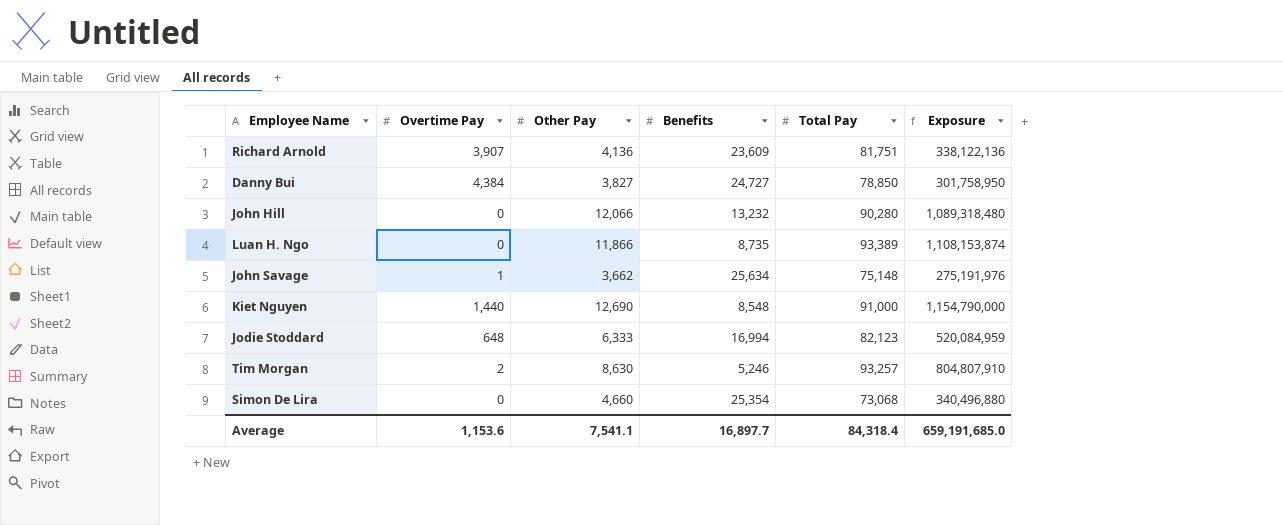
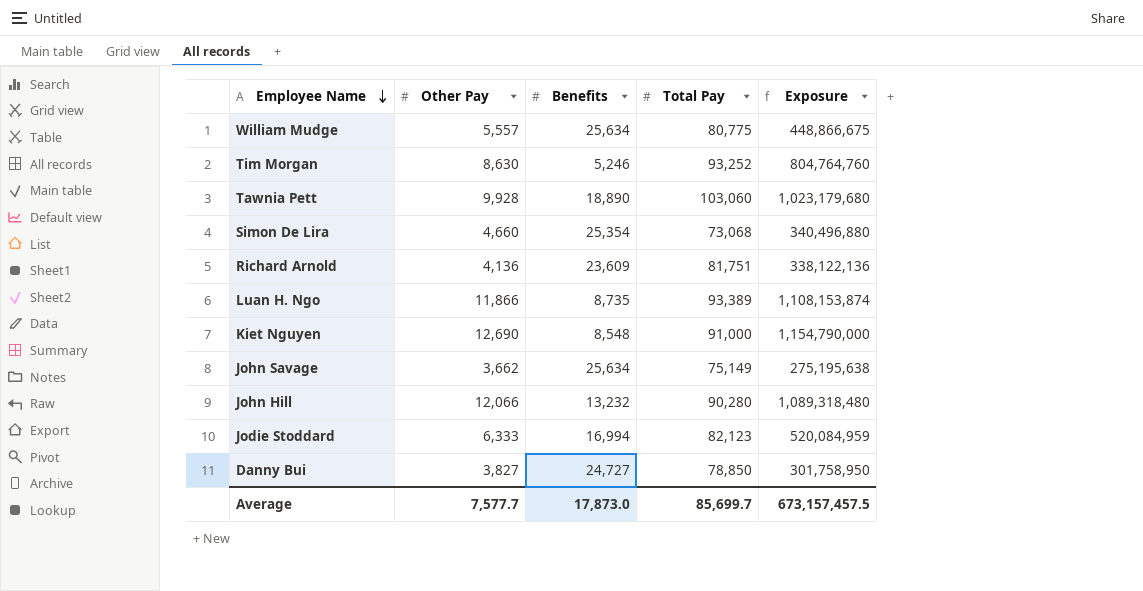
row order: none -> Employee Name descending
column Overtime Pay | position: 2 -> none
row William Mudge: none -> 5,557 | 25,634 | 80,775 | 448,866,675
Tim Morgan | Total Pay: 93,257 -> 93,252
Tim Morgan | Exposure: 804,807,910 -> 804,764,760
row Tawnia Pett: none -> 9,928 | 18,890 | 103,060 | 1,023,179,680
John Savage | Total Pay: 75,148 -> 75,149
John Savage | Exposure: 275,191,976 -> 275,195,638
Average | Other Pay: 7,541.1 -> 7,577.7
Average | Benefits: 16,897.7 -> 17,873.0
Average | Total Pay: 84,318.4 -> 85,699.7
Average | Exposure: 659,191,685.0 -> 673,157,457.5

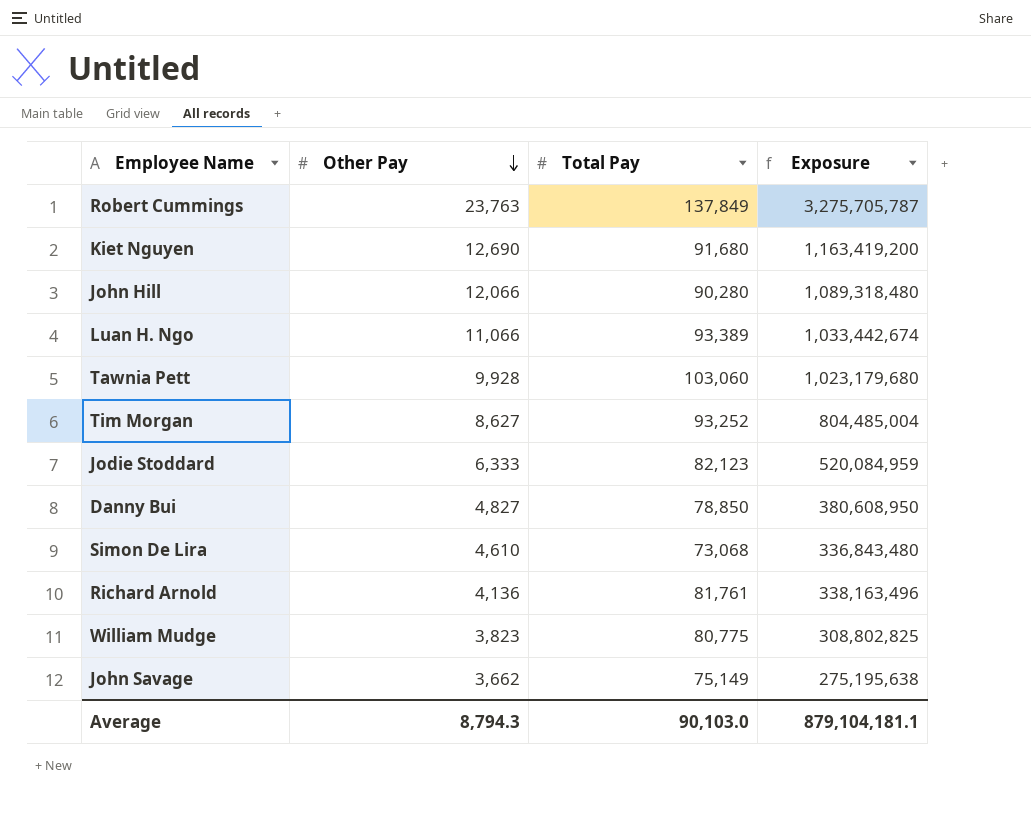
row order: Employee Name descending -> Other Pay descending
column Benefits | position: 3 -> none
row Robert Cummings: none -> 23,763 | 137,849 | 3,275,705,787
Kiet Nguyen | Total Pay: 91,000 -> 91,680
Kiet Nguyen | Exposure: 1,154,790,000 -> 1,163,419,200
Luan H. Ngo | Other Pay: 11,866 -> 11,066
Luan H. Ngo | Exposure: 1,108,153,874 -> 1,033,442,674
Tim Morgan | Other Pay: 8,630 -> 8,627
Tim Morgan | Exposure: 804,764,760 -> 804,485,004
Danny Bui | Other Pay: 3,827 -> 4,827
Danny Bui | Exposure: 301,758,950 -> 380,608,950
Simon De Lira | Other Pay: 4,660 -> 4,610
Simon De Lira | Exposure: 340,496,880 -> 336,843,480
Richard Arnold | Total Pay: 81,751 -> 81,761
Richard Arnold | Exposure: 338,122,136 -> 338,163,496
William Mudge | Other Pay: 5,557 -> 3,823
William Mudge | Exposure: 448,866,675 -> 308,802,825
Average | Other Pay: 7,577.7 -> 8,794.3
Average | Total Pay: 85,699.7 -> 90,103.0
Average | Exposure: 673,157,457.5 -> 879,104,181.1

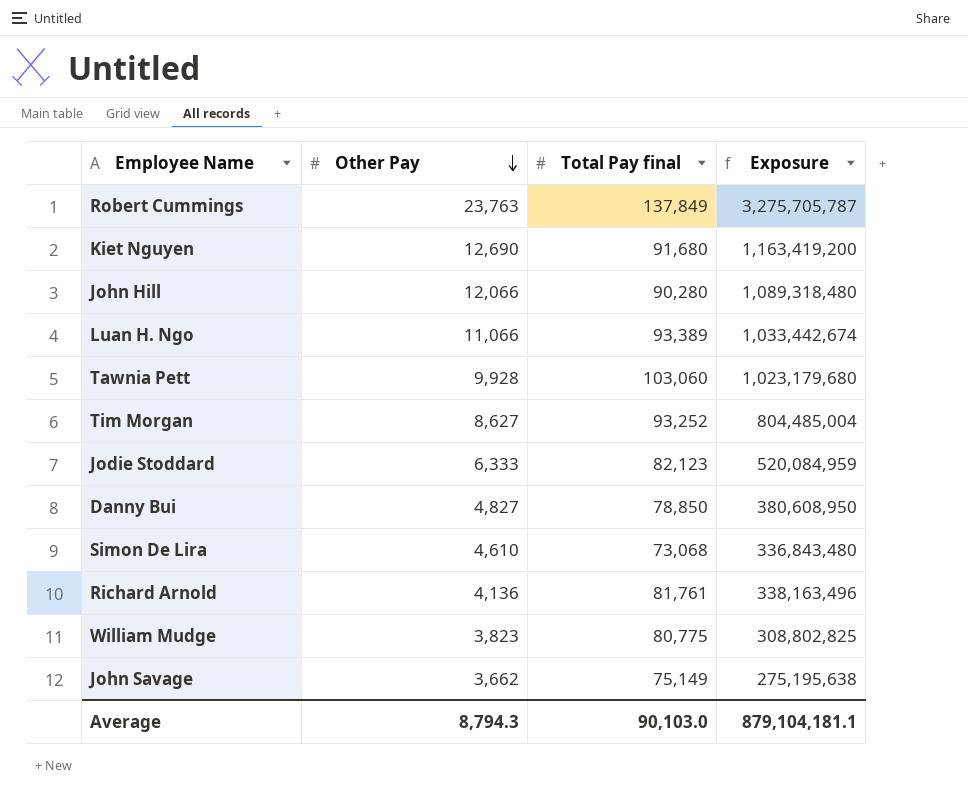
column name: Total Pay -> Total Pay final

